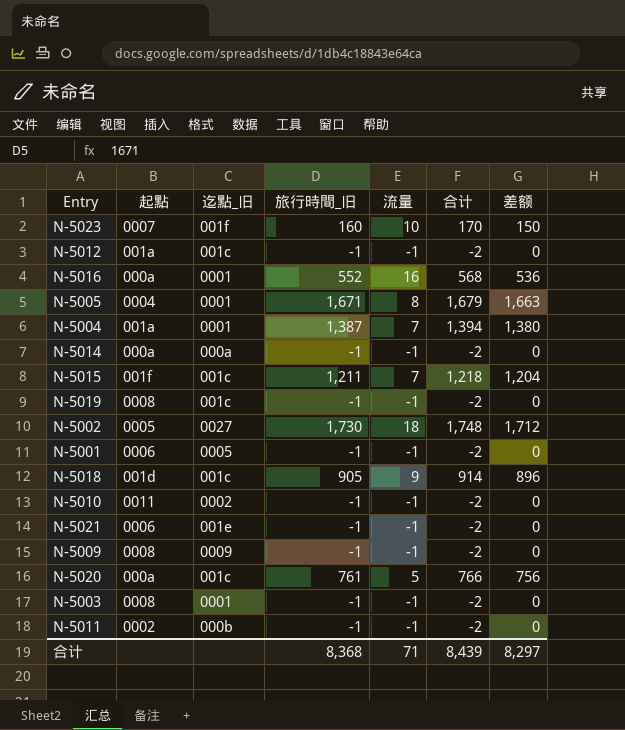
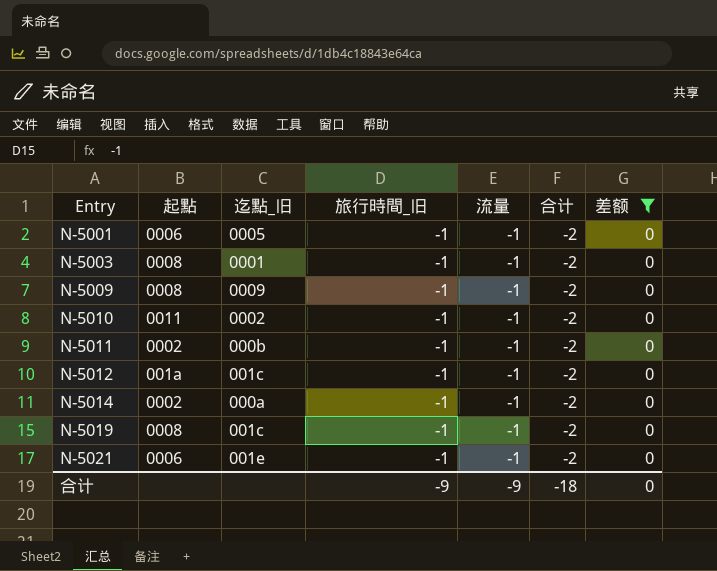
filter: none -> 差额 = 0
row order: none -> Entry ascending
N-5014 | 起點: 000a -> 0002
合计 | 旅行時間_旧: 8,368 -> -9
合计 | 流量: 71 -> -9
合计 | 合计: 8,439 -> -18
合计 | 差额: 8,297 -> 0

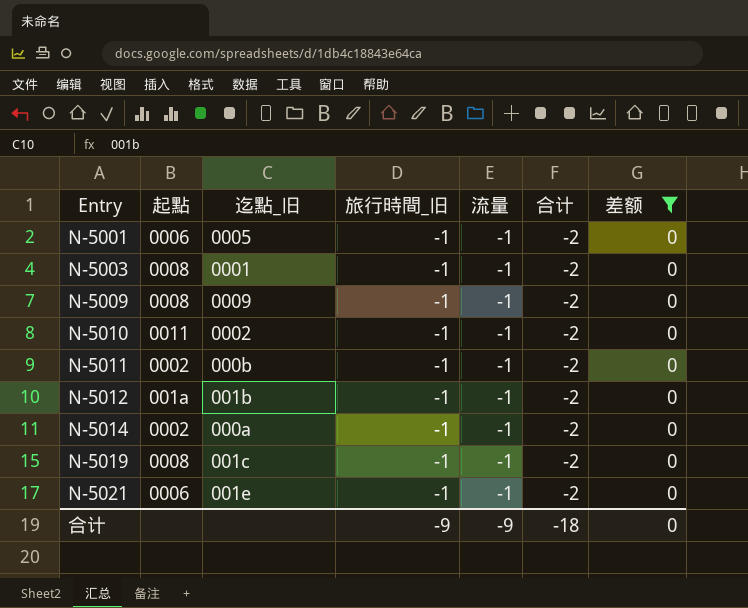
N-5012 | 迄點_旧: 001c -> 001b

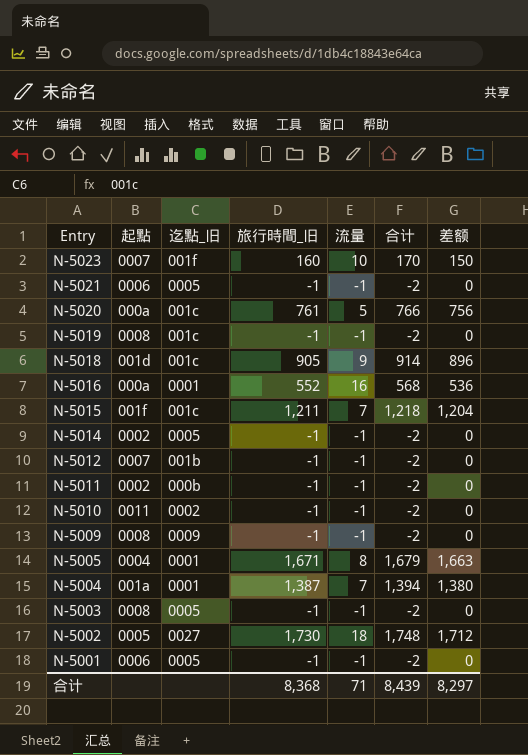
filter: 差额 = 0 -> none
row order: Entry ascending -> Entry descending
N-5021 | 迄點_旧: 001e -> 0005
N-5014 | 迄點_旧: 000a -> 0005
N-5012 | 起點: 001a -> 0007
N-5003 | 迄點_旧: 0001 -> 0005
合计 | 旅行時間_旧: -9 -> 8,368
合计 | 流量: -9 -> 71
合计 | 合计: -18 -> 8,439
合计 | 差额: 0 -> 8,297

